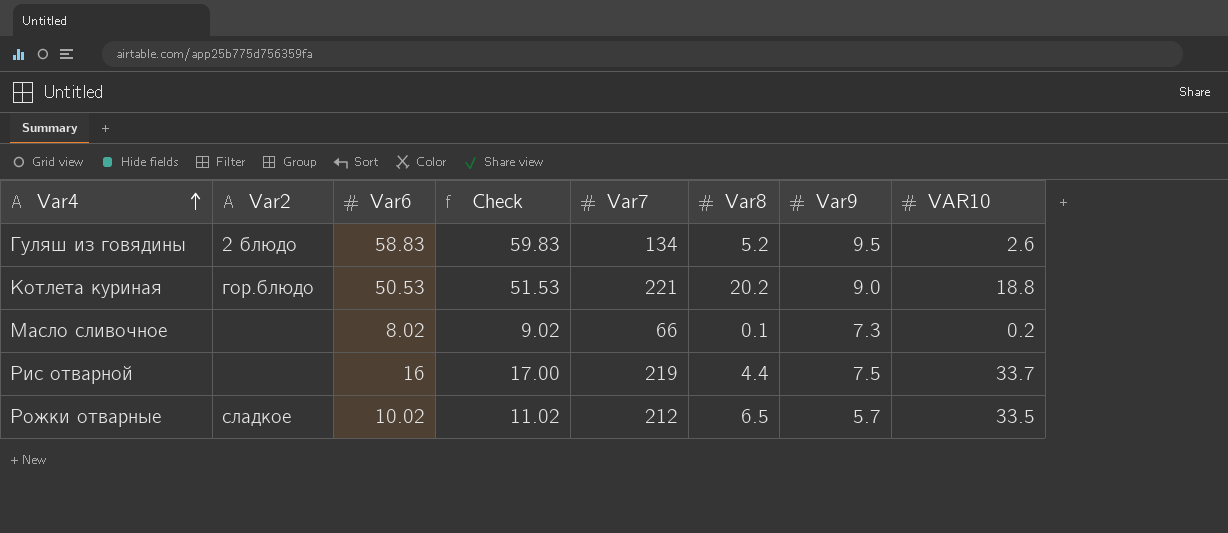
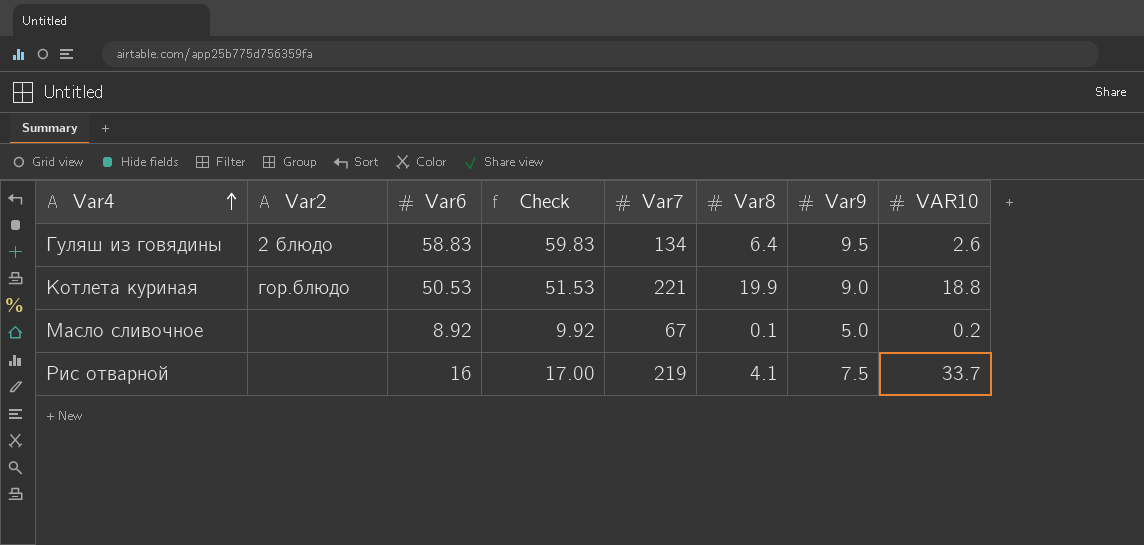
row Рожки отварные: сладкое | 10.02 | 11.02 | 212 | 6.5 | 5.7 | 33.5 -> none
Гуляш из говядины | Var8: 5.2 -> 6.4
Котлета куриная | Var8: 20.2 -> 19.9
Масло сливочное | Var6: 8.02 -> 8.92
Масло сливочное | Check: 9.02 -> 9.92
Масло сливочное | Var7: 66 -> 67
Масло сливочное | Var9: 7.3 -> 5.0
Рис отварной | Var8: 4.4 -> 4.1

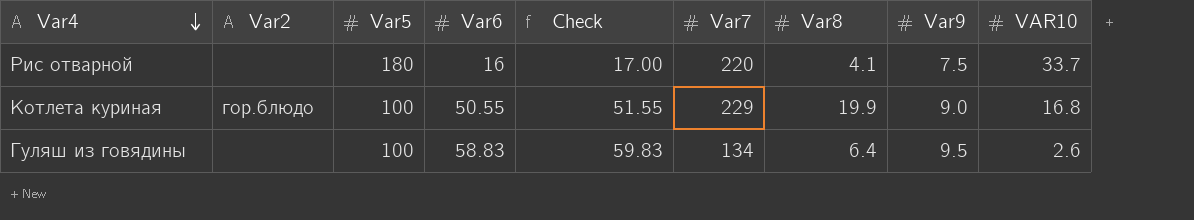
row order: Var4 ascending -> Var4 descending
column Var5 | position: none -> 3
row Масло сливочное: none | 8.92 | 9.92 | 67 | 0.1 | 5.0 | 0.2 -> none
Рис отварной | Var7: 219 -> 220
Котлета куриная | Var6: 50.53 -> 50.55
Котлета куриная | Check: 51.53 -> 51.55
Котлета куриная | Var7: 221 -> 229
Котлета куриная | VAR10: 18.8 -> 16.8
Гуляш из говядины | Var2: 2 блюдо -> none

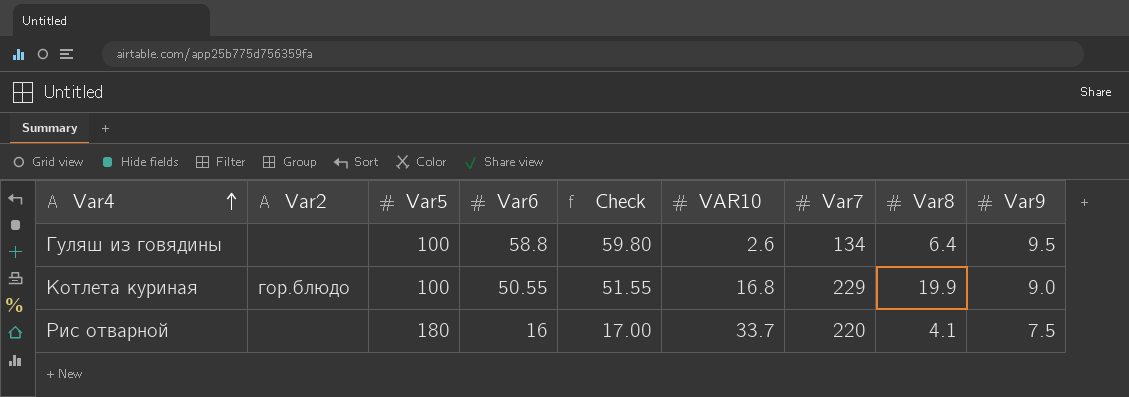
row order: Var4 descending -> Var4 ascending
column VAR10 | position: 9 -> 6
Гуляш из говядины | Var6: 58.83 -> 58.8
Гуляш из говядины | Check: 59.83 -> 59.80

